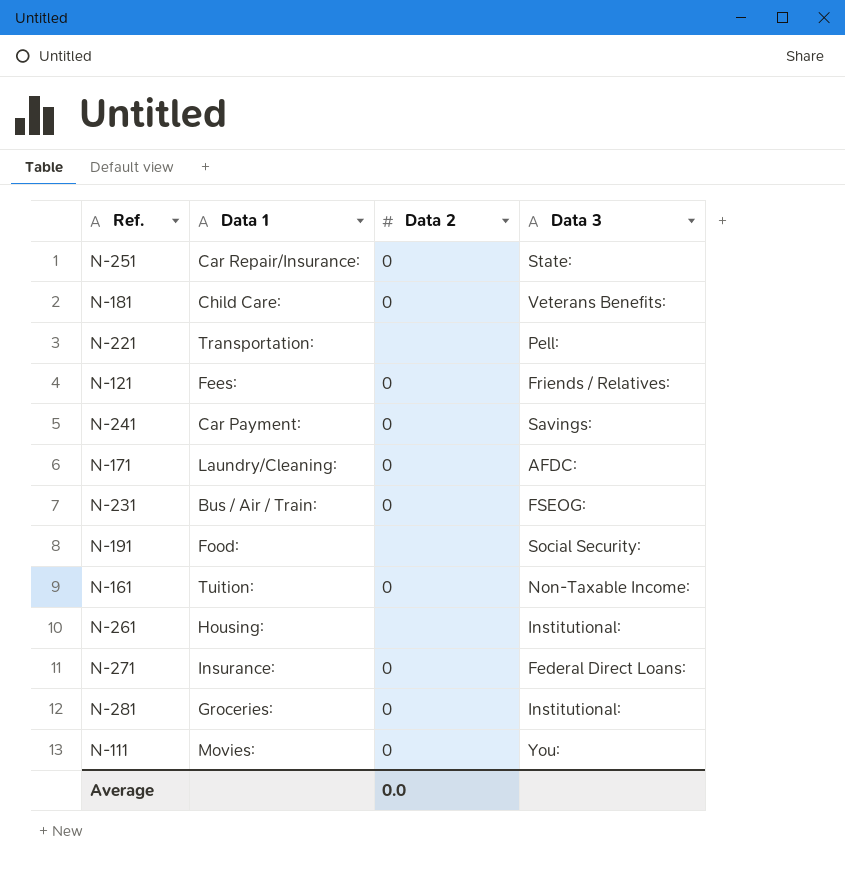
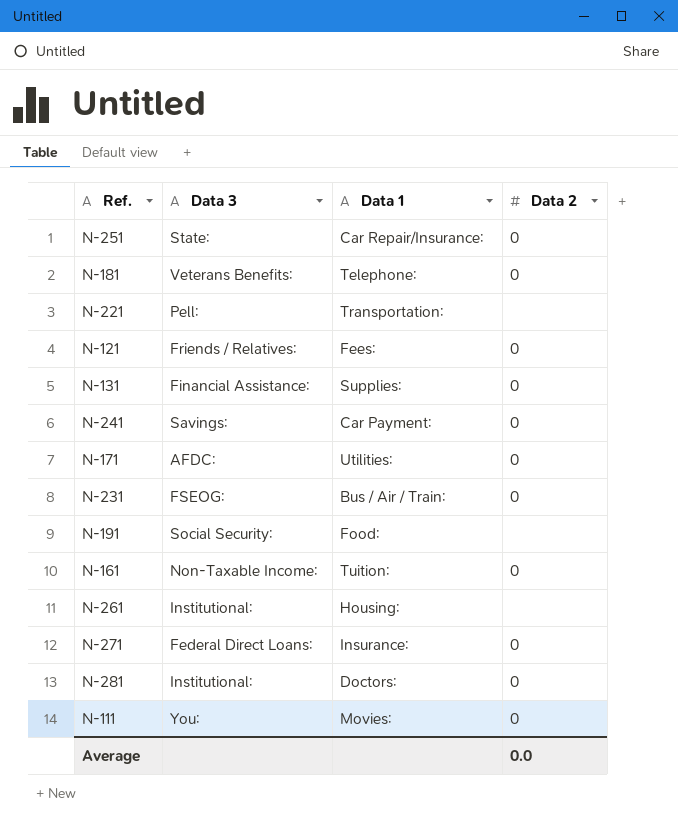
column Data 3 | position: 4 -> 2
N-181 | Data 1: Child Care: -> Telephone:
row N-131: none -> Financial Assistance: | Supplies: | 0
N-171 | Data 1: Laundry/Cleaning: -> Utilities:
N-281 | Data 1: Groceries: -> Doctors:

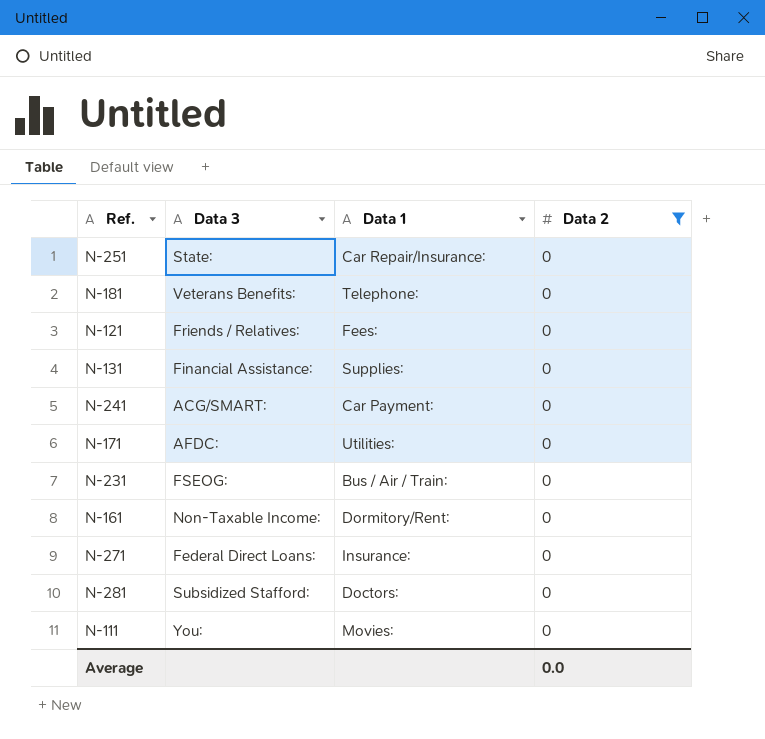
filter: none -> Data 2 = 0
N-241 | Data 3: Savings: -> ACG/SMART:
N-161 | Data 1: Tuition: -> Dormitory/Rent:
N-281 | Data 3: Institutional: -> Subsidized Stafford:

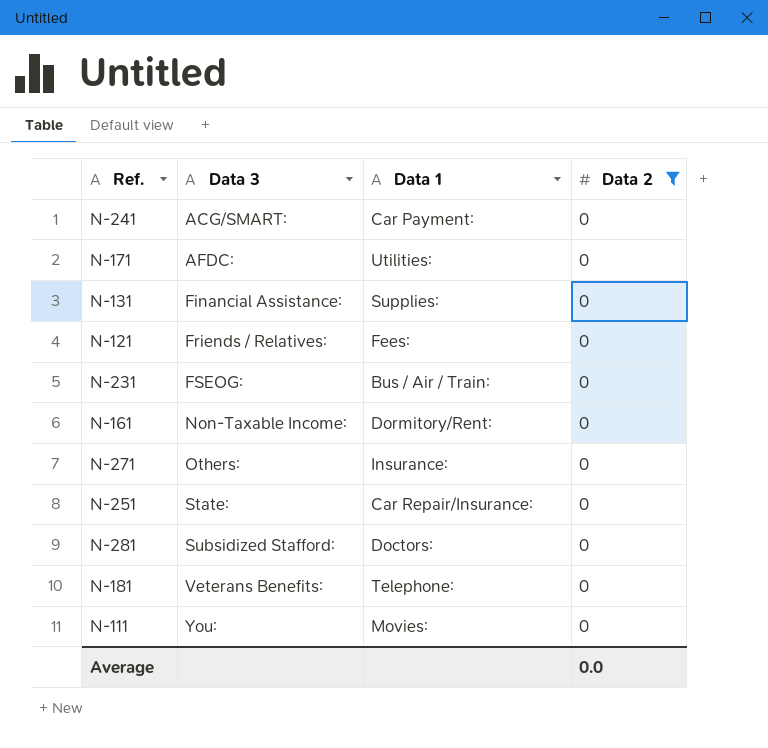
row order: none -> Data 3 ascending
N-271 | Data 3: Federal Direct Loans: -> Others:

